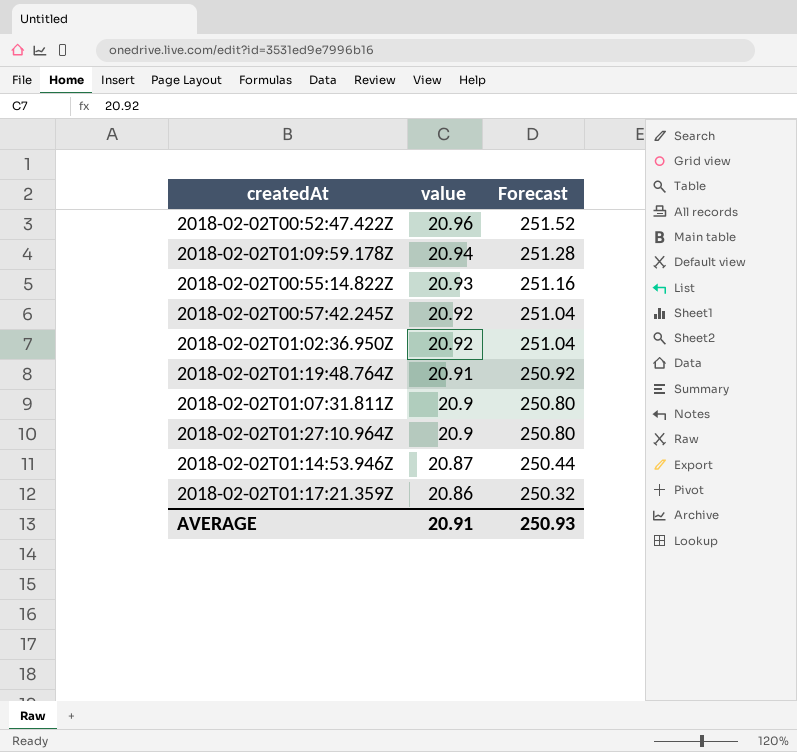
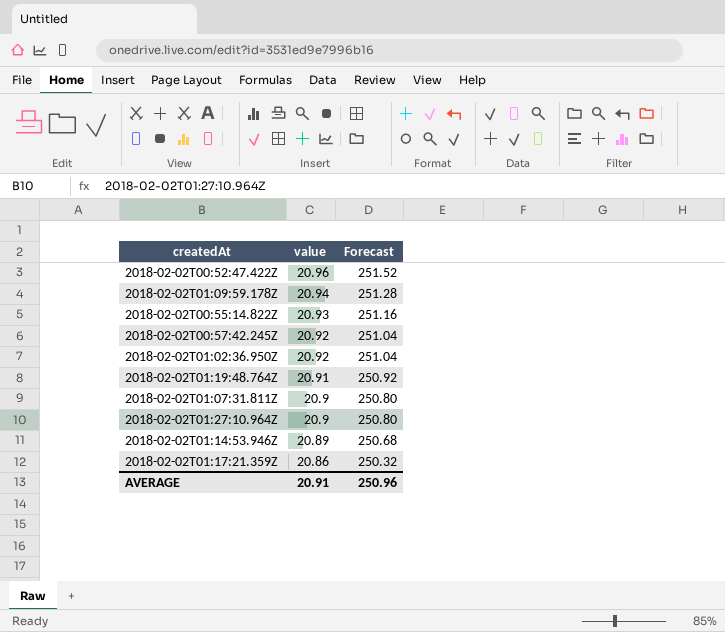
2018-02-02T01:14:53.946Z | value: 20.87 -> 20.89
2018-02-02T01:14:53.946Z | Forecast: 250.44 -> 250.68
AVERAGE | Forecast: 250.93 -> 250.96

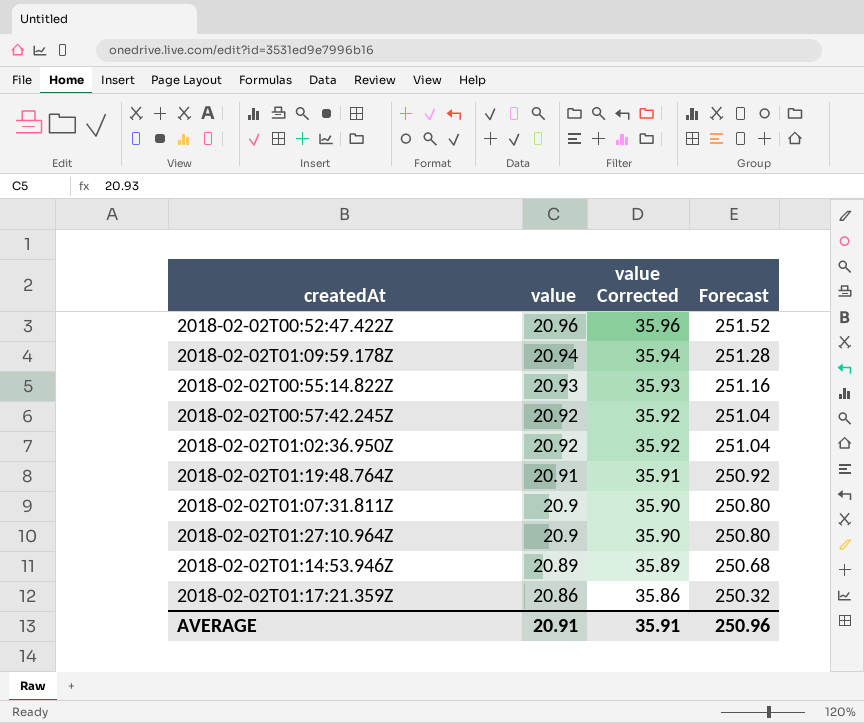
column value Corrected | formula: none -> [value] + 15

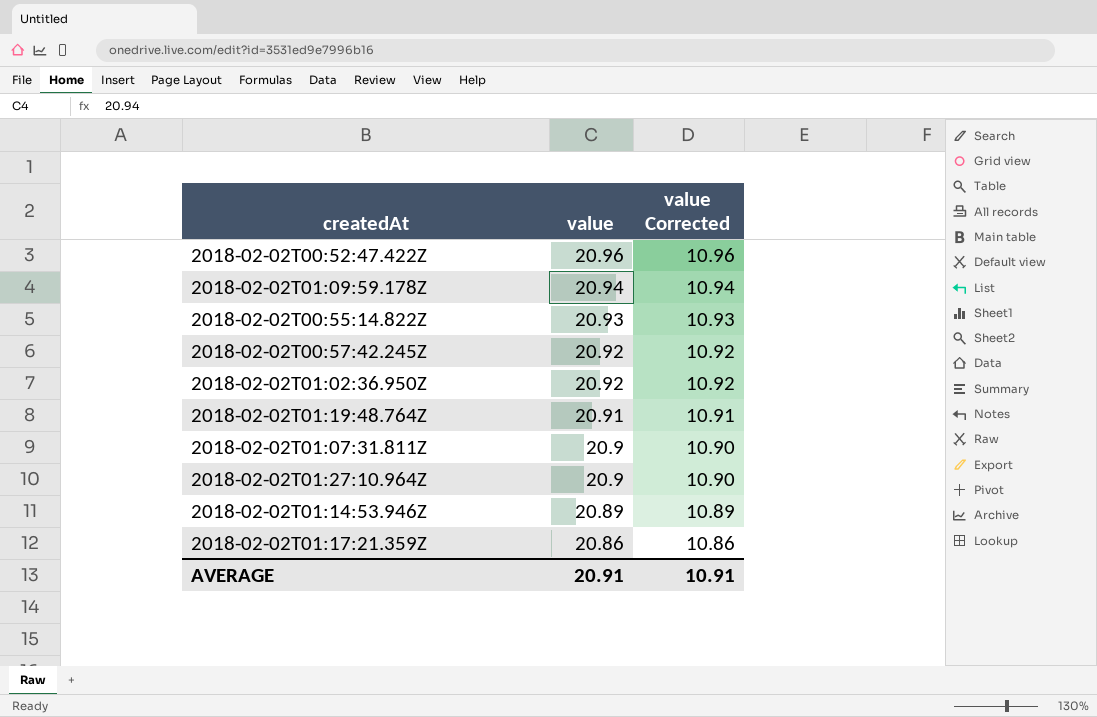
column Forecast | formula: [value] * 12 -> none
column value Corrected | formula: [value] + 15 -> [value] - 10
AVERAGE | value Corrected: 35.91 -> 10.91

